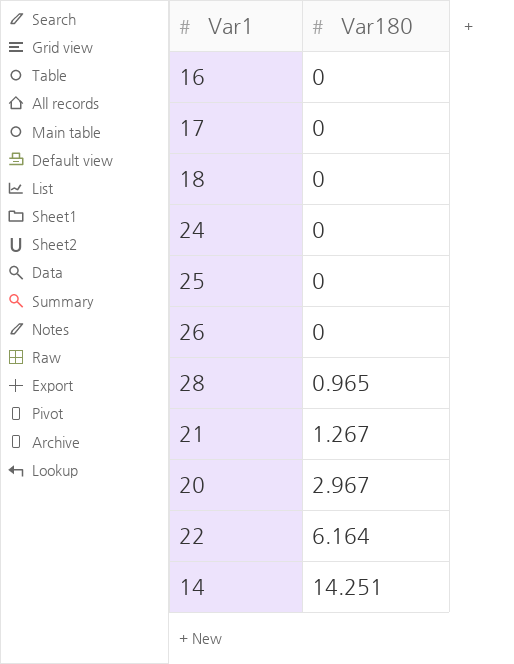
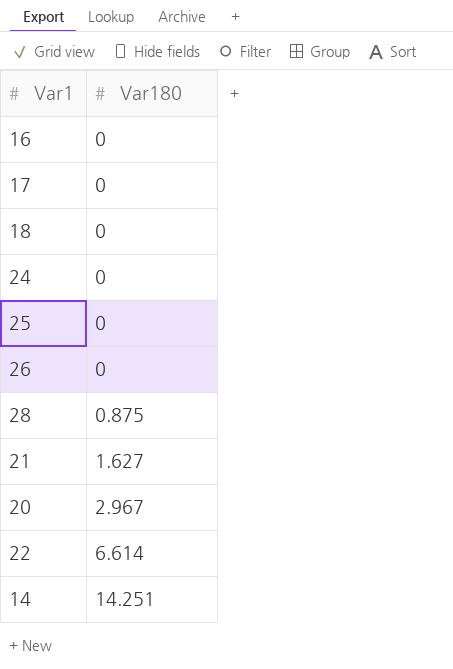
28 | Var180: 0.965 -> 0.875
21 | Var180: 1.267 -> 1.627
22 | Var180: 6.164 -> 6.614

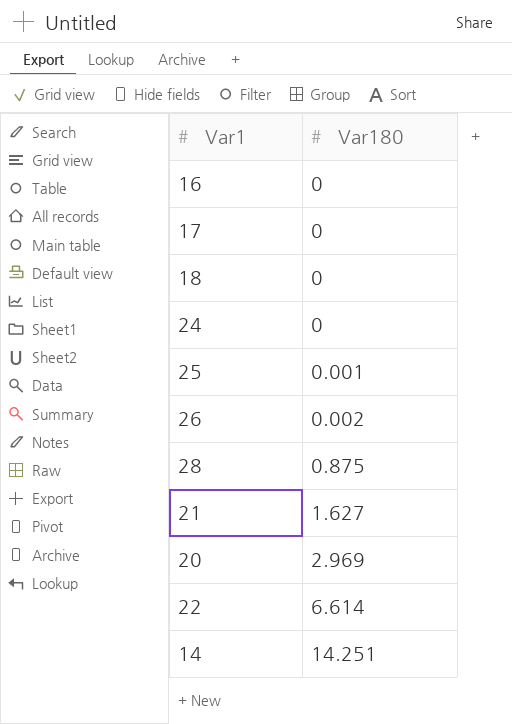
25 | Var180: 0 -> 0.001
26 | Var180: 0 -> 0.002
20 | Var180: 2.967 -> 2.969

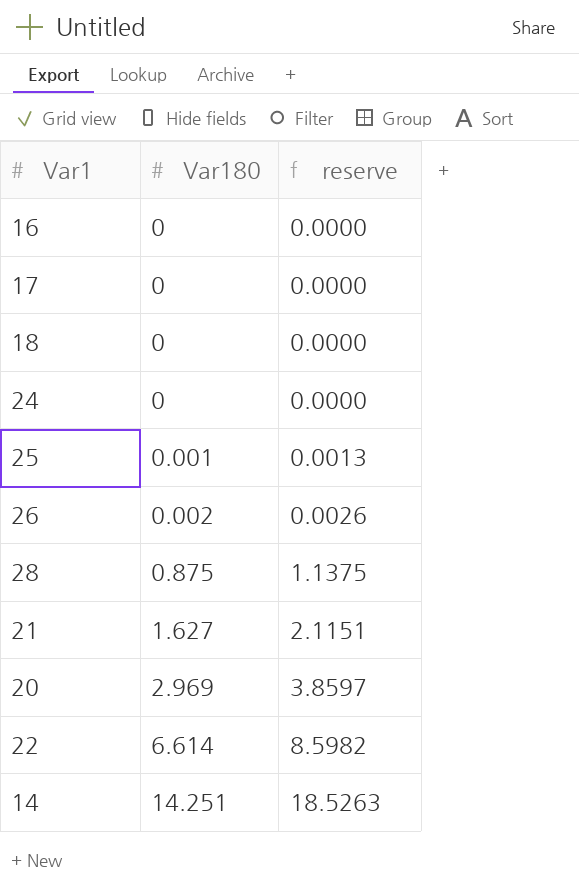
column reserve | formula: none -> [Var180] * 1.3

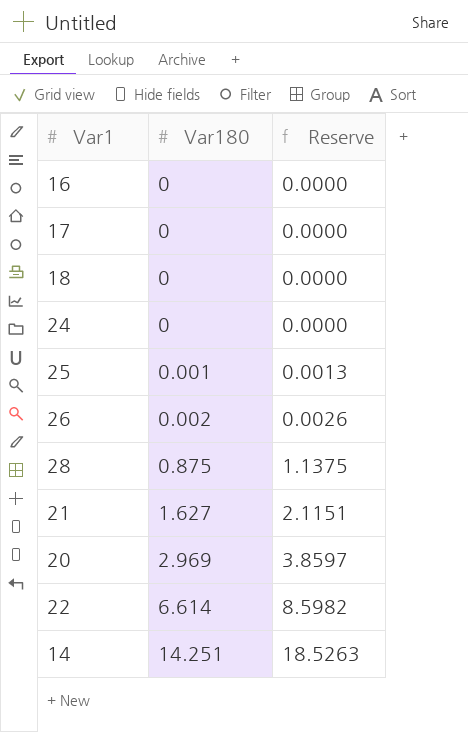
column name: reserve -> Reserve

